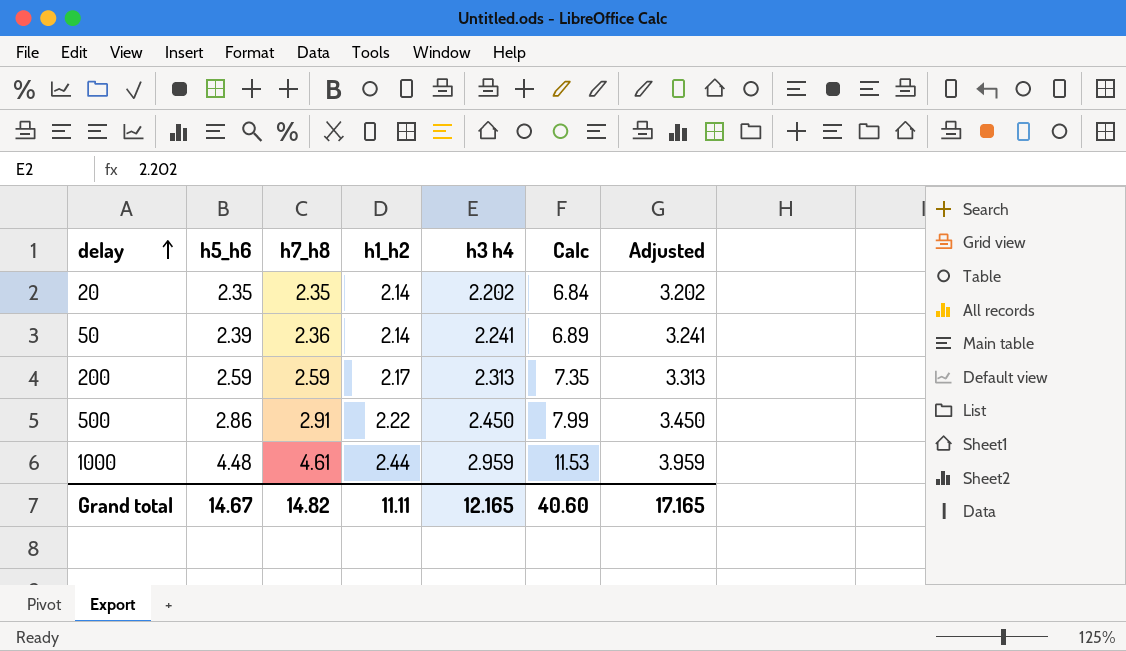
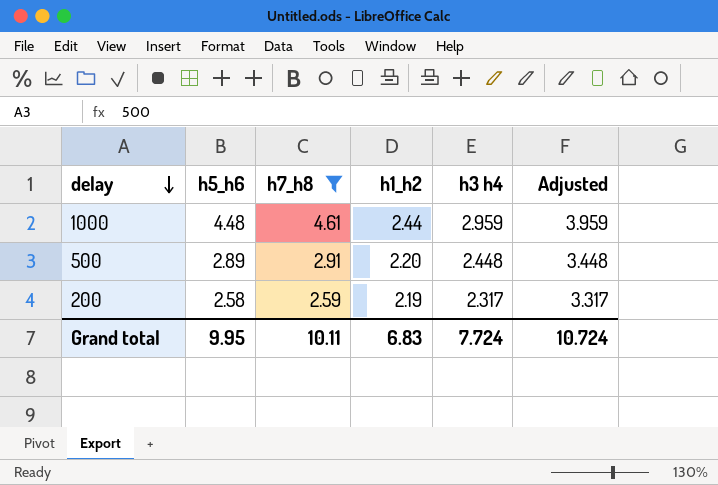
filter: none -> h7_h8 >= 2.59
row order: delay ascending -> delay descending
column Calc | formula: [h5_h6] + [h7_h8] + [h1_h2] -> none
500 | h5_h6: 2.86 -> 2.89
500 | h1_h2: 2.22 -> 2.20
500 | h3 h4: 2.450 -> 2.448
500 | Adjusted: 3.450 -> 3.448
200 | h5_h6: 2.59 -> 2.58
200 | h1_h2: 2.17 -> 2.19
200 | h3 h4: 2.313 -> 2.317
200 | Adjusted: 3.313 -> 3.317
Grand total | h5_h6: 14.67 -> 9.95
Grand total | h7_h8: 14.82 -> 10.11
Grand total | h1_h2: 11.11 -> 6.83
Grand total | h3 h4: 12.165 -> 7.724
Grand total | Adjusted: 17.165 -> 10.724

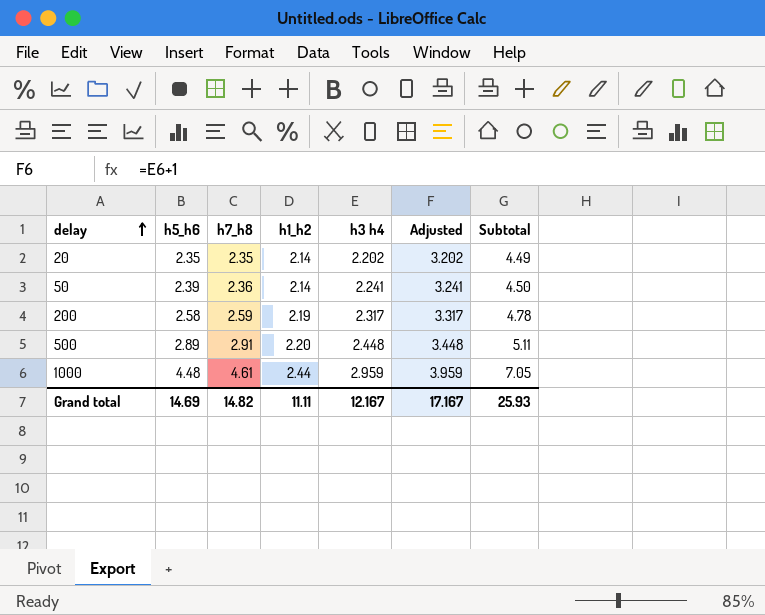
filter: h7_h8 >= 2.59 -> none
row order: delay descending -> delay ascending
column Subtotal | formula: none -> [h7_h8] + [h1_h2]
Grand total | h5_h6: 9.95 -> 14.69
Grand total | h7_h8: 10.11 -> 14.82
Grand total | h1_h2: 6.83 -> 11.11
Grand total | h3 h4: 7.724 -> 12.167
Grand total | Adjusted: 10.724 -> 17.167

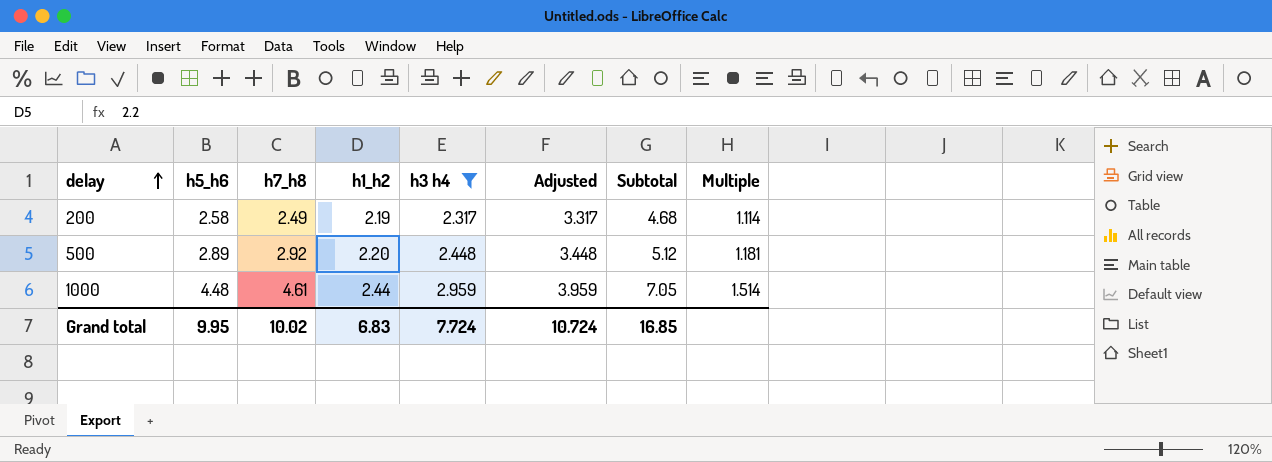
filter: none -> h3 h4 >= 2.317
column Multiple | formula: none -> [h5_h6] / [h3 h4]
200 | h7_h8: 2.59 -> 2.49
200 | Subtotal: 4.78 -> 4.68
500 | h7_h8: 2.91 -> 2.92
500 | Subtotal: 5.11 -> 5.12
Grand total | h5_h6: 14.69 -> 9.95
Grand total | h7_h8: 14.82 -> 10.02
Grand total | h1_h2: 11.11 -> 6.83
Grand total | h3 h4: 12.167 -> 7.724
Grand total | Adjusted: 17.167 -> 10.724
Grand total | Subtotal: 25.93 -> 16.85

